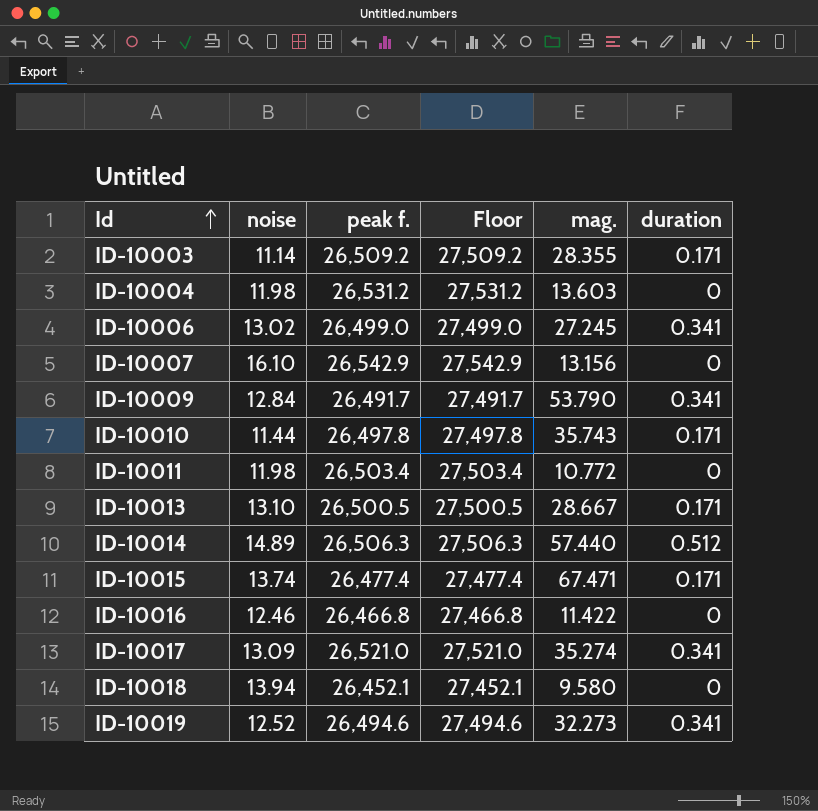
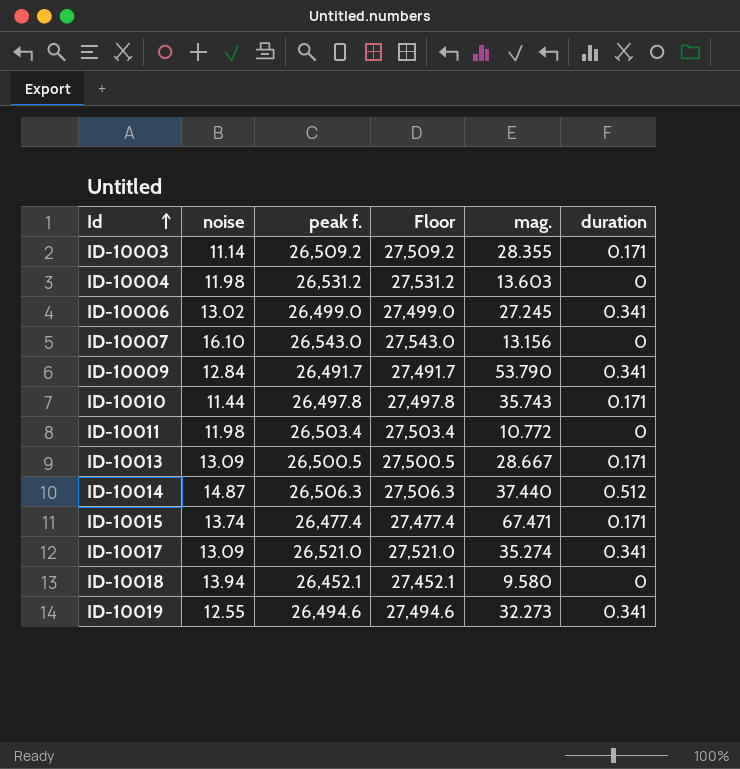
row ID-10016: 12.46 | 26,466.8 | 27,466.8 | 11.422 | 0 -> none
ID-10007 | peak f.: 26,542.9 -> 26,543.0
ID-10007 | Floor: 27,542.9 -> 27,543.0
ID-10013 | noise: 13.10 -> 13.09
ID-10014 | noise: 14.89 -> 14.87
ID-10014 | mag.: 57.440 -> 37.440
ID-10019 | noise: 12.52 -> 12.55

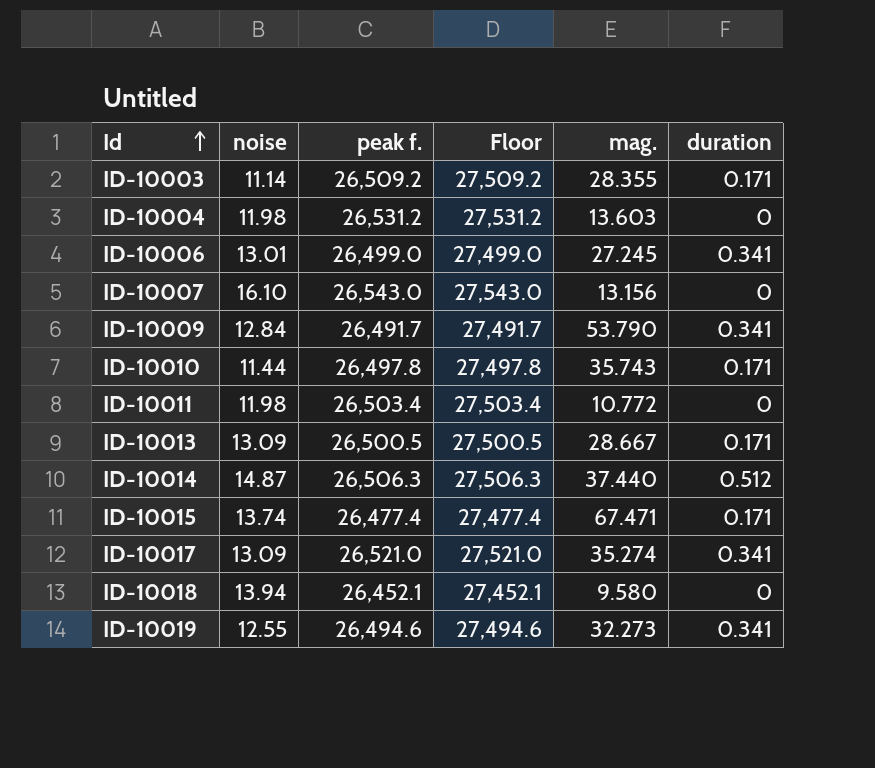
ID-10006 | noise: 13.02 -> 13.01

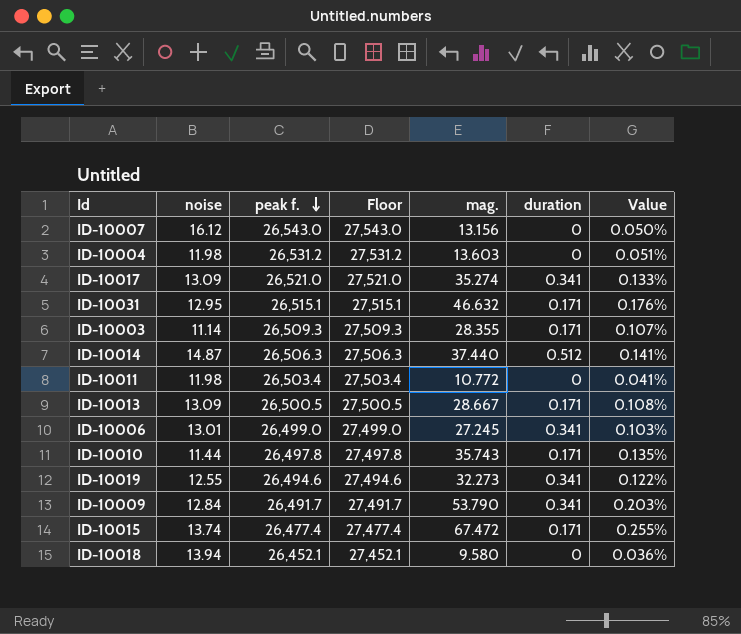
row order: Id ascending -> peak f. descending
column Value | formula: none -> [mag.] / [peak f.]
ID-10007 | noise: 16.10 -> 16.12
row ID-10031: none -> 12.95 | 26,515.1 | 27,515.1 | 46.632 | 0.171 | 0.176%
ID-10003 | peak f.: 26,509.2 -> 26,509.3
ID-10003 | Floor: 27,509.2 -> 27,509.3
ID-10015 | mag.: 67.471 -> 67.472

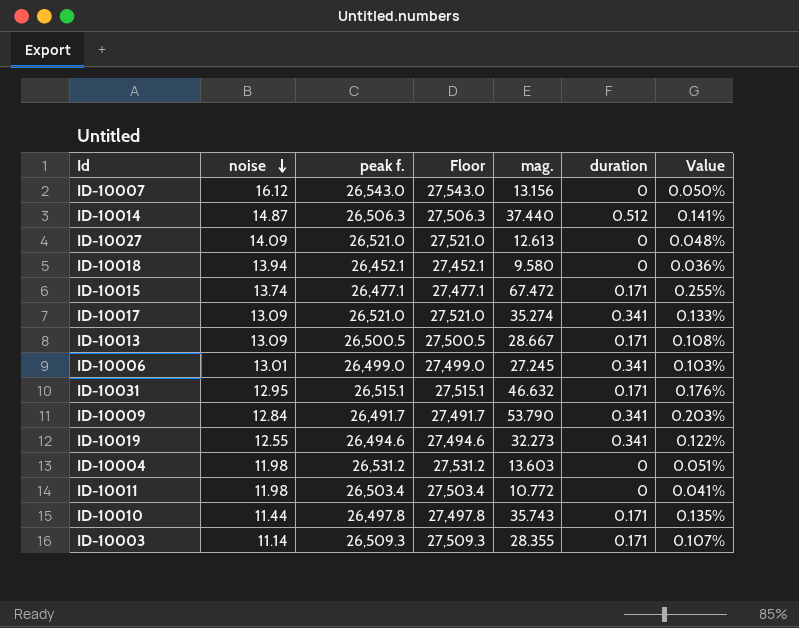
row order: peak f. descending -> noise descending
row ID-10027: none -> 14.09 | 26,521.0 | 27,521.0 | 12.613 | 0 | 0.048%
ID-10015 | peak f.: 26,477.4 -> 26,477.1
ID-10015 | Floor: 27,477.4 -> 27,477.1

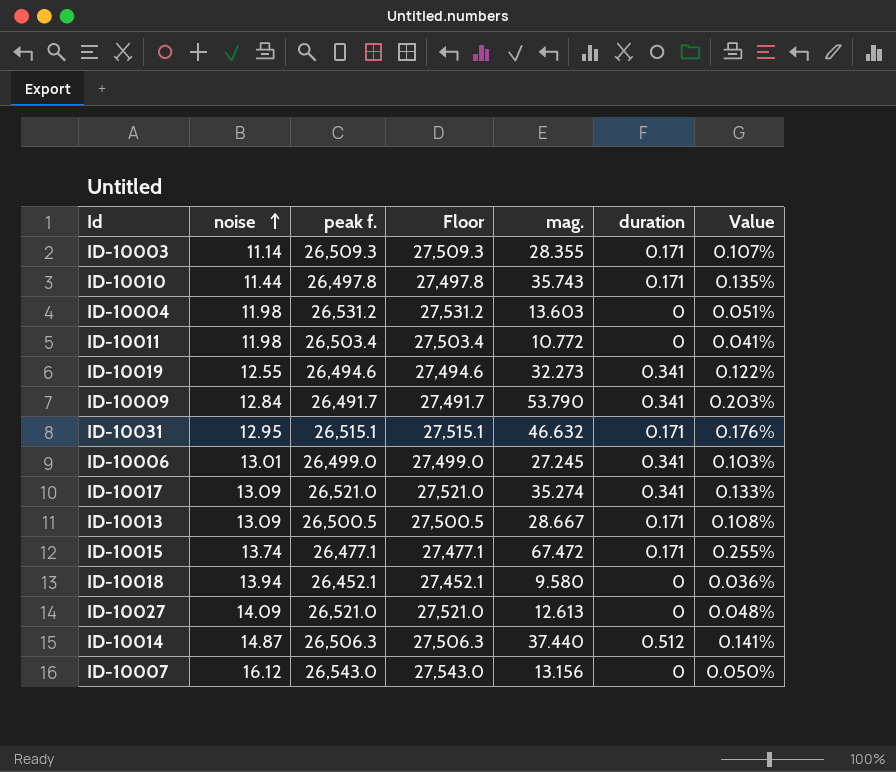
row order: noise descending -> noise ascending

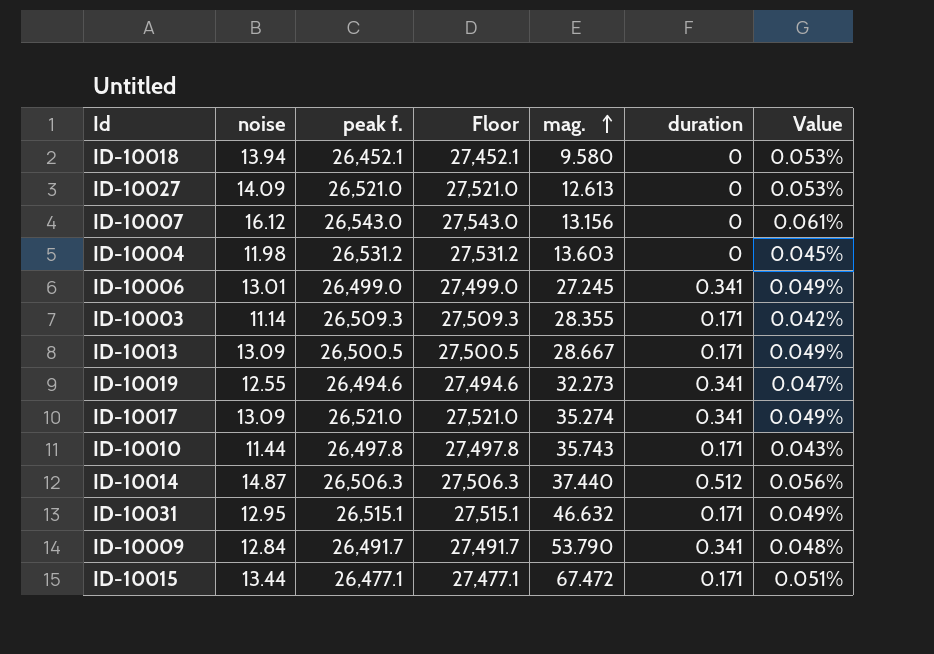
row order: noise ascending -> mag. ascending
column Value | formula: [mag.] / [peak f.] -> [noise] / [peak f.]
row ID-10011: 11.98 | 26,503.4 | 27,503.4 | 10.772 | 0 | 0.041% -> none
ID-10015 | noise: 13.74 -> 13.44

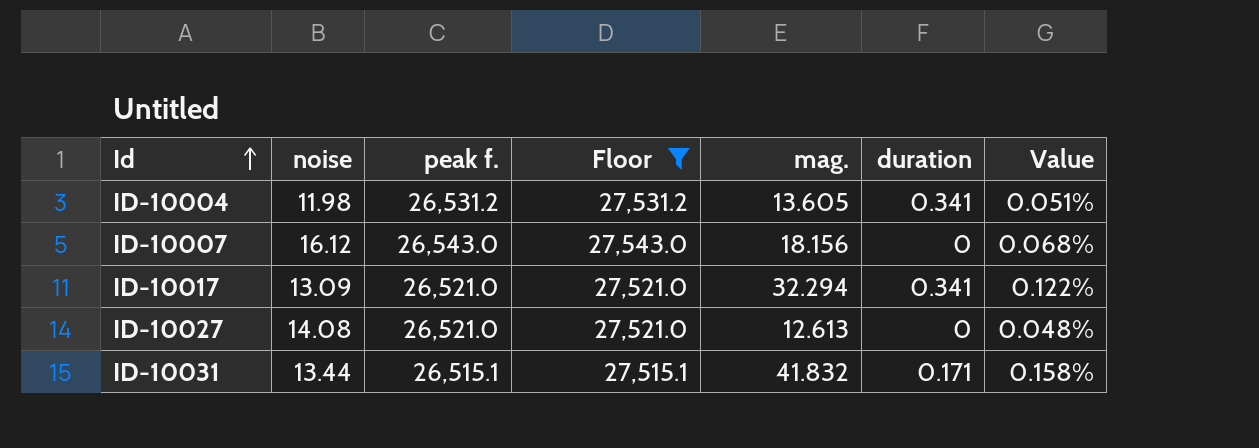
filter: none -> Floor >= 27,515.1
row order: mag. ascending -> Id ascending
column Value | formula: [noise] / [peak f.] -> [mag.] / [peak f.]
ID-10004 | mag.: 13.603 -> 13.605
ID-10004 | duration: 0 -> 0.341
ID-10007 | mag.: 13.156 -> 18.156
ID-10017 | mag.: 35.274 -> 32.294
ID-10027 | noise: 14.09 -> 14.08
ID-10031 | noise: 12.95 -> 13.44
ID-10031 | mag.: 46.632 -> 41.832

